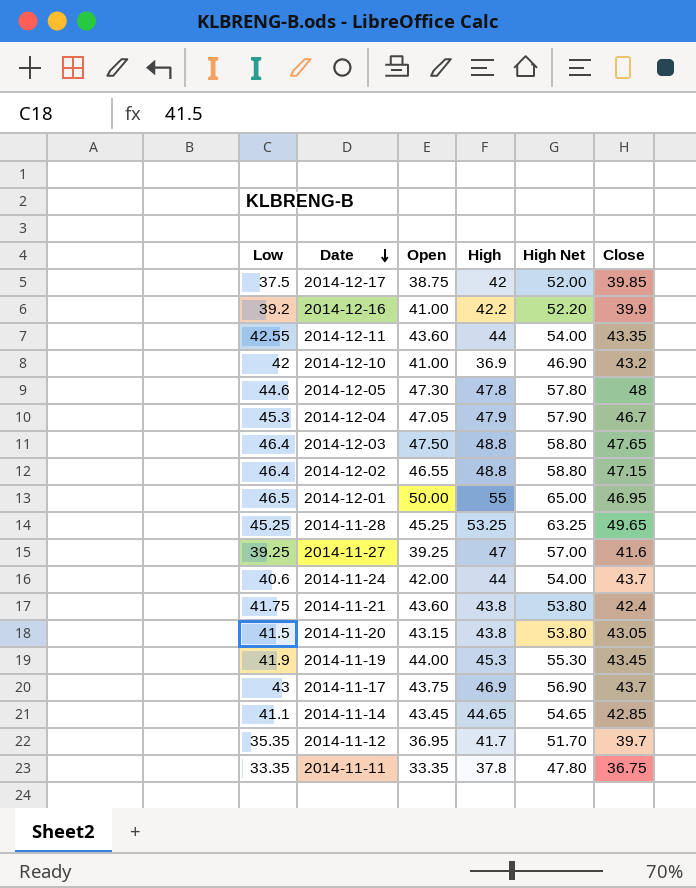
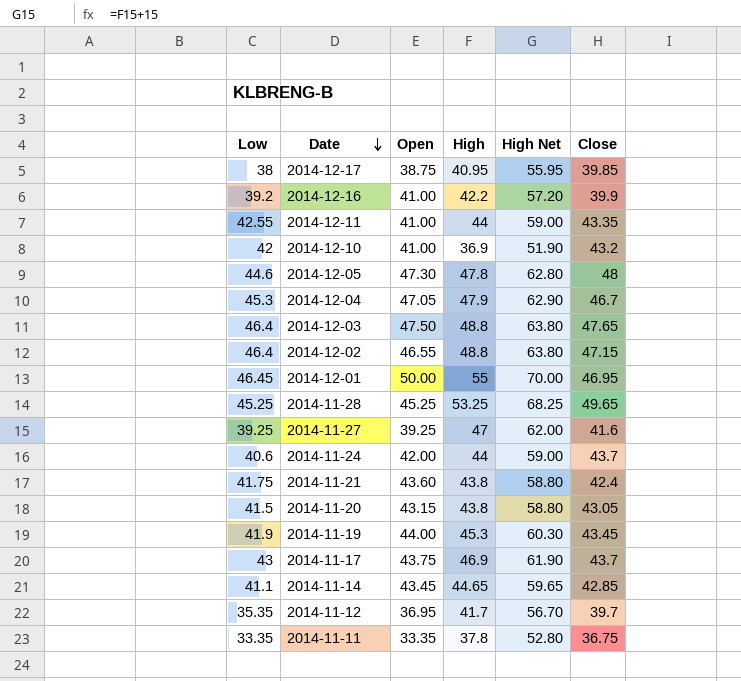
column High Net | formula: [High] + 10 -> [High] + 15
2014-12-17 | Low: 37.5 -> 38
2014-12-17 | High: 42 -> 40.95
2014-12-11 | Open: 43.60 -> 41.00
2014-12-01 | Low: 46.5 -> 46.45

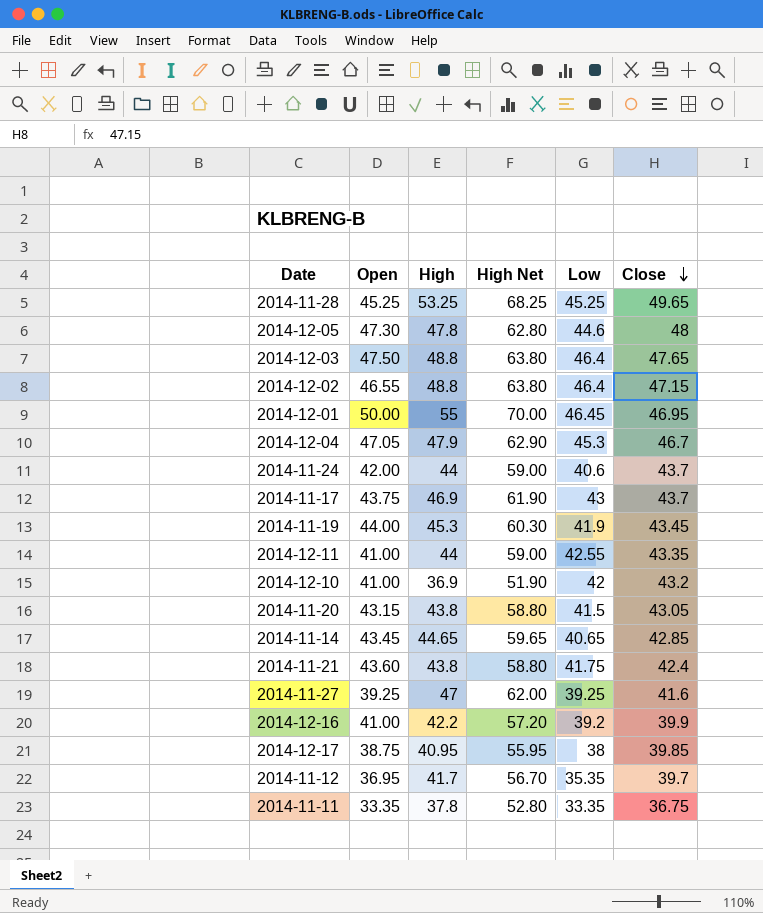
row order: Date descending -> Close descending
column Low | position: 1 -> 5
2014-11-14 | Low: 41.1 -> 40.65

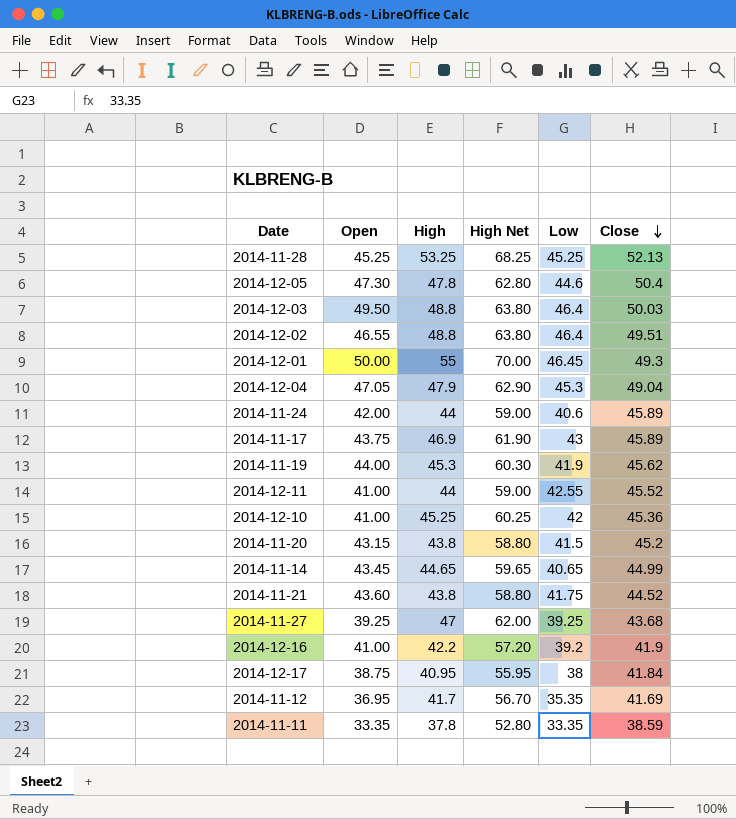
2014-11-28 | Close: 49.65 -> 52.13
2014-12-05 | Close: 48 -> 50.4
2014-12-03 | Open: 47.50 -> 49.50
2014-12-03 | Close: 47.65 -> 50.03
2014-12-02 | Close: 47.15 -> 49.51
2014-12-01 | Close: 46.95 -> 49.3
2014-12-04 | Close: 46.7 -> 49.04
2014-11-24 | Close: 43.7 -> 45.89
2014-11-17 | Close: 43.7 -> 45.89
2014-11-19 | Close: 43.45 -> 45.62
2014-12-11 | Close: 43.35 -> 45.52
2014-12-10 | High: 36.9 -> 45.25
2014-12-10 | High Net: 51.90 -> 60.25
2014-12-10 | Close: 43.2 -> 45.36
2014-11-20 | Close: 43.05 -> 45.2
2014-11-14 | Close: 42.85 -> 44.99
2014-11-21 | Close: 42.4 -> 44.52
2014-11-27 | Close: 41.6 -> 43.68
2014-12-16 | Close: 39.9 -> 41.9
2014-12-17 | Close: 39.85 -> 41.84
2014-11-12 | Close: 39.7 -> 41.69
2014-11-11 | Close: 36.75 -> 38.59

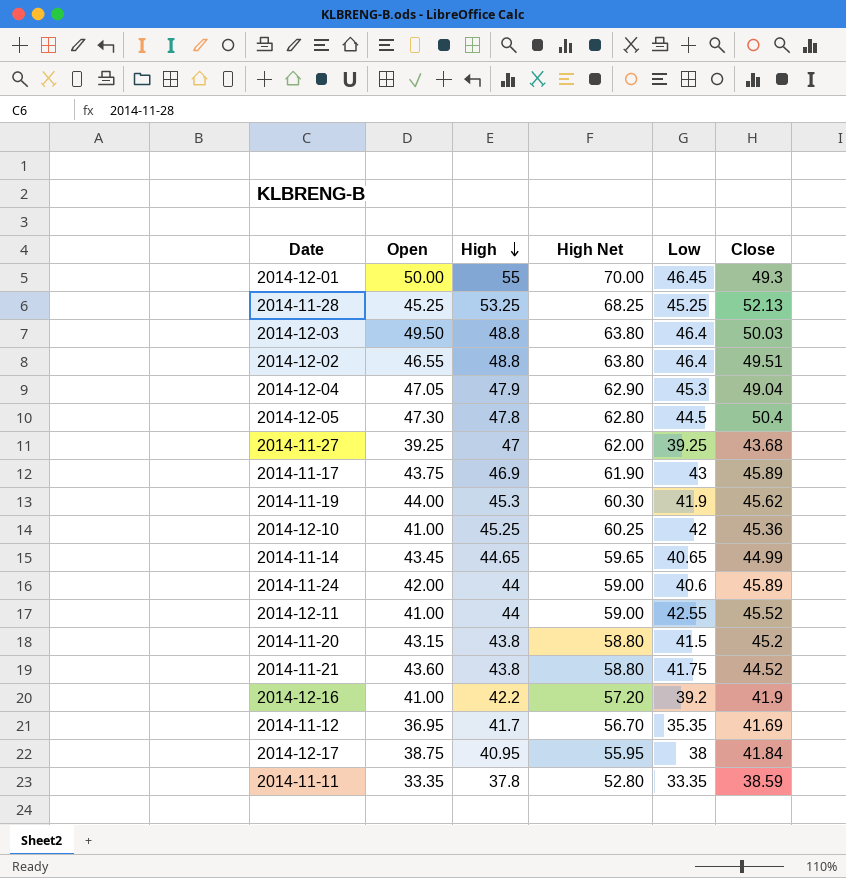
row order: Close descending -> High descending
2014-12-05 | Low: 44.6 -> 44.5

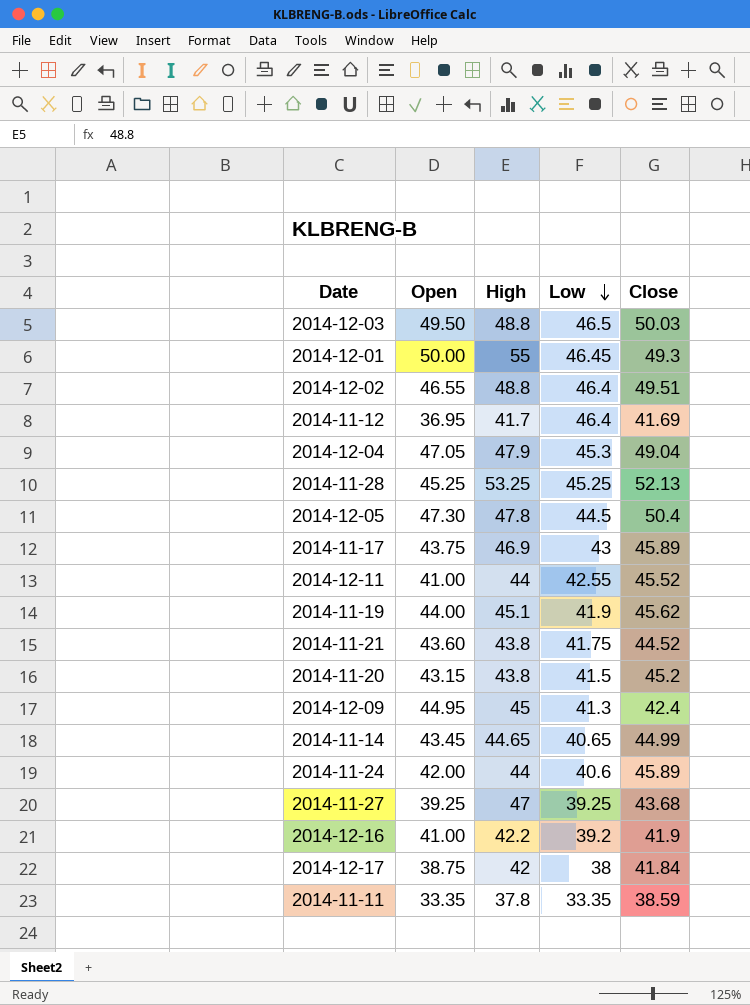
row order: High descending -> Low descending
column High Net | formula: [High] + 15 -> none
row 2014-12-10: 41.00 | 45.25 | 60.25 | 42 | 45.36 -> none
2014-12-03 | Low: 46.4 -> 46.5
2014-11-12 | Low: 35.35 -> 46.4
2014-11-19 | High: 45.3 -> 45.1
row 2014-12-09: none -> 44.95 | 45 | 41.3 | 42.4
2014-12-17 | High: 40.95 -> 42

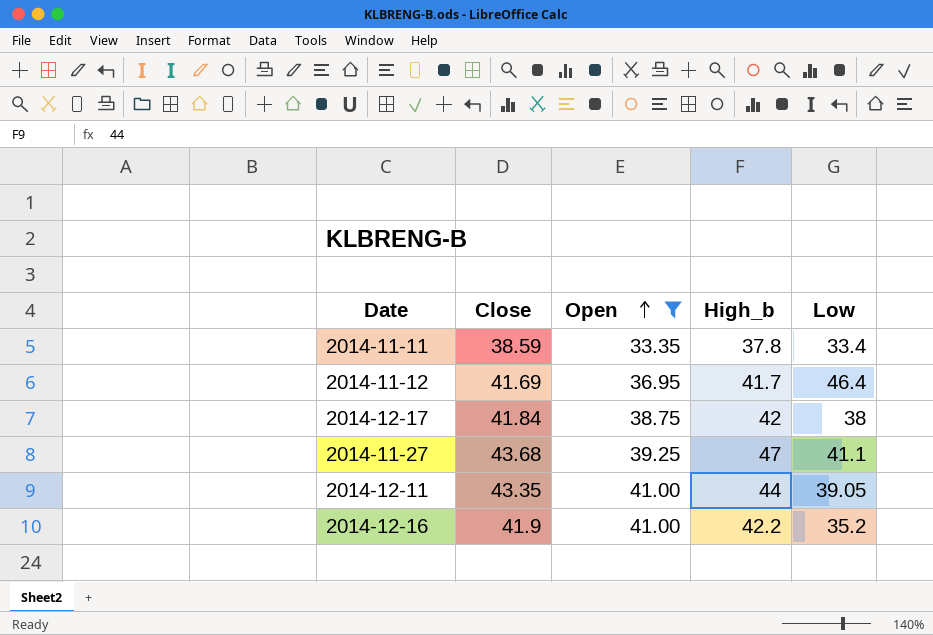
filter: none -> Open <= 41.00
row order: Low descending -> Open ascending
column Close | position: 5 -> 2
column name: High -> High_b
2014-11-11 | Low: 33.35 -> 33.4
2014-11-27 | Low: 39.25 -> 41.1
2014-12-11 | Close: 45.52 -> 43.35
2014-12-11 | Low: 42.55 -> 39.05
2014-12-16 | Low: 39.2 -> 35.2

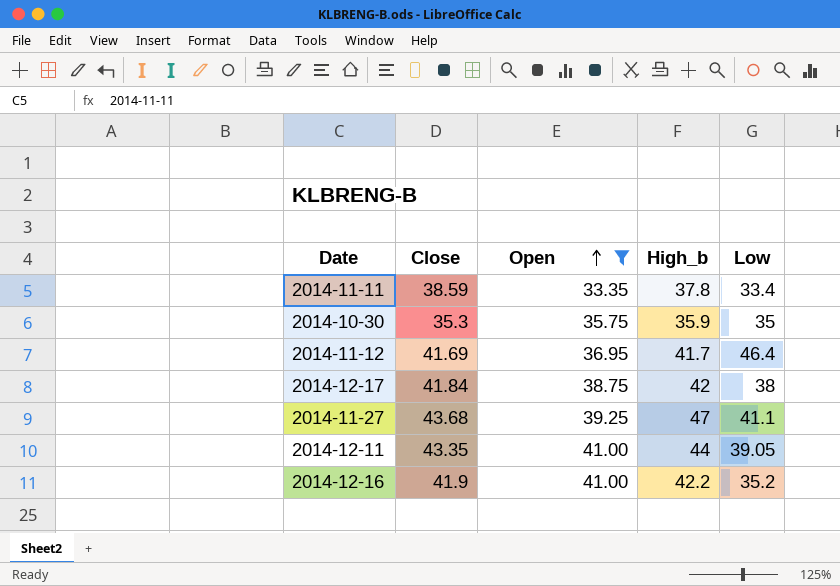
row 2014-10-30: none -> 35.3 | 35.75 | 35.9 | 35

